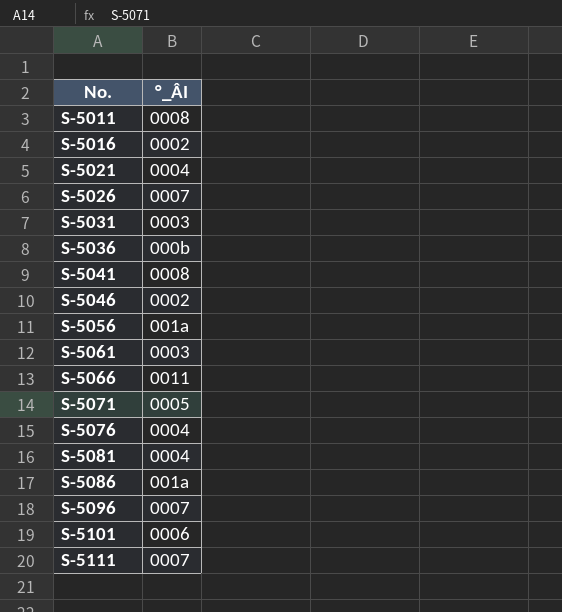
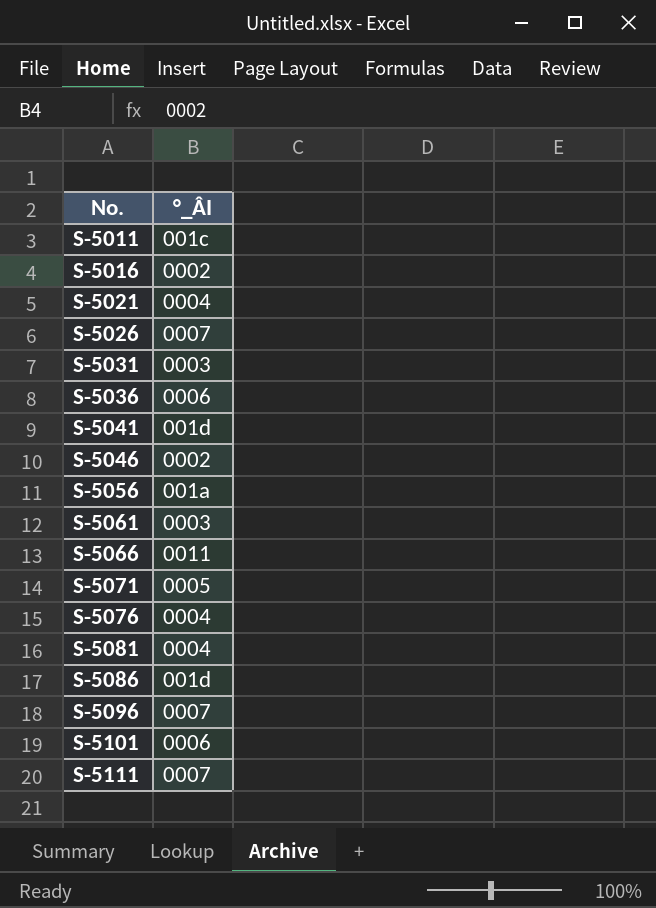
S-5011 | °_ÂI: 0008 -> 001c
S-5036 | °_ÂI: 000b -> 0006
S-5041 | °_ÂI: 0008 -> 001d
S-5086 | °_ÂI: 001a -> 001d

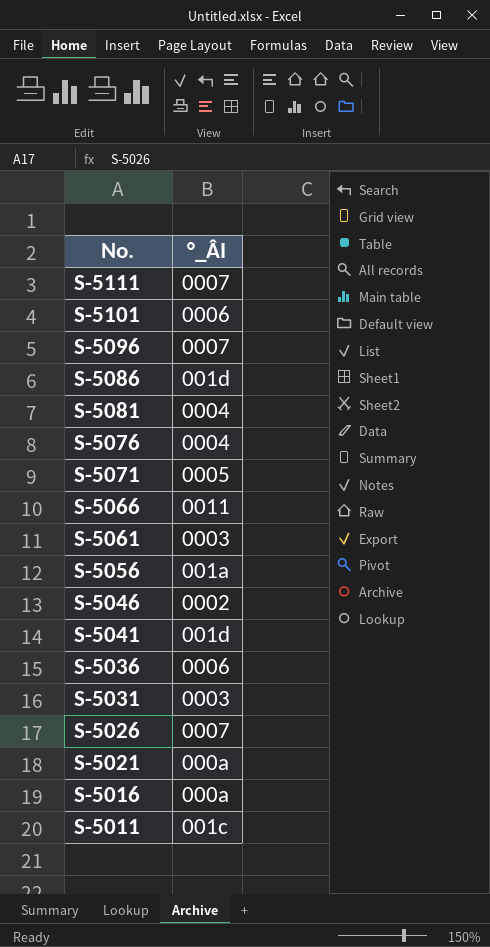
row order: No. ascending -> No. descending
S-5021 | °_ÂI: 0004 -> 000a
S-5016 | °_ÂI: 0002 -> 000a

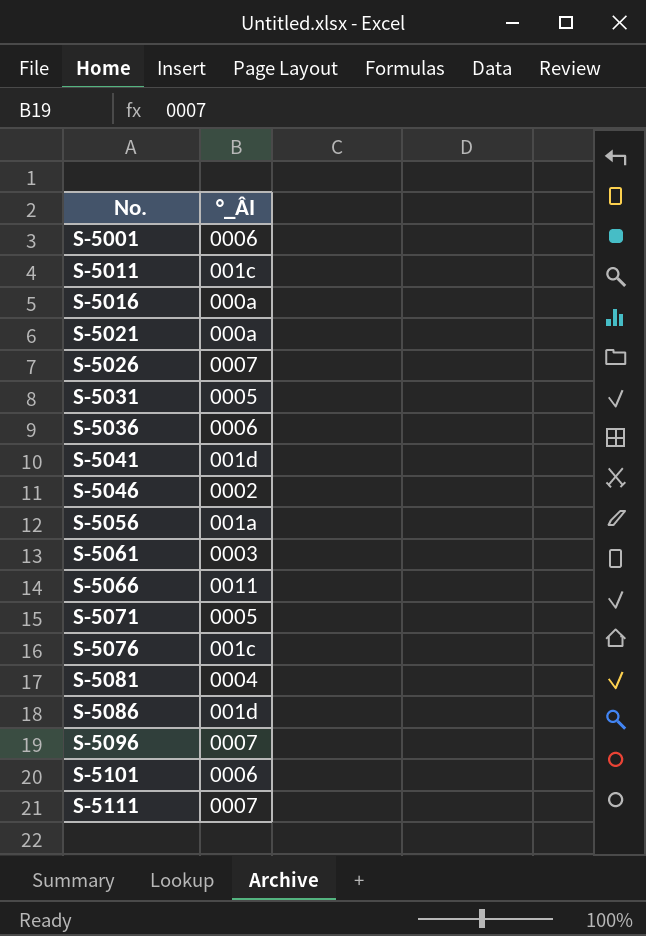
row order: No. descending -> No. ascending
row S-5001: none -> 0006
S-5031 | °_ÂI: 0003 -> 0005
S-5076 | °_ÂI: 0004 -> 001c

